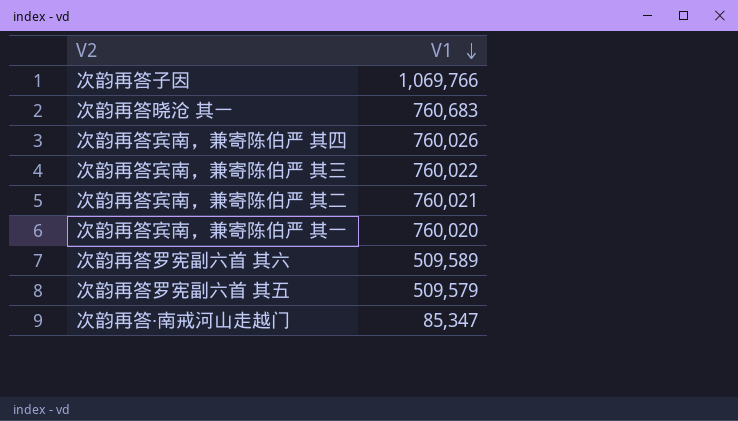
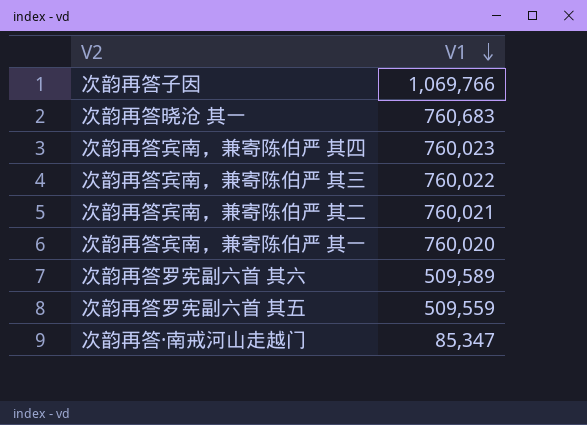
次韵再答宾南，兼寄陈伯严 其四 | V1: 760,026 -> 760,023
次韵再答罗宪副六首 其五 | V1: 509,579 -> 509,559

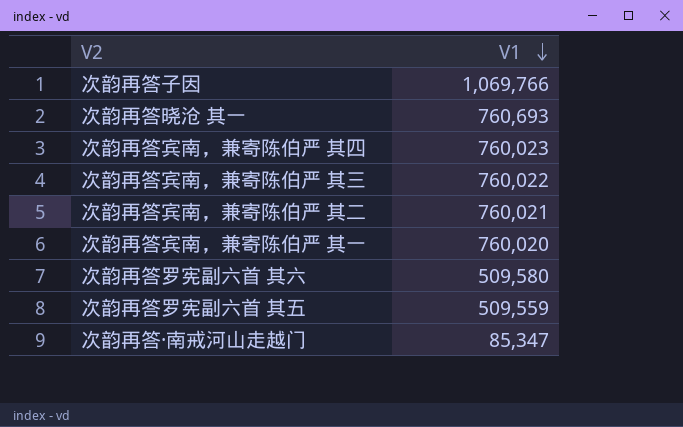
次韵再答晓沧 其一 | V1: 760,683 -> 760,693
次韵再答罗宪副六首 其六 | V1: 509,589 -> 509,580

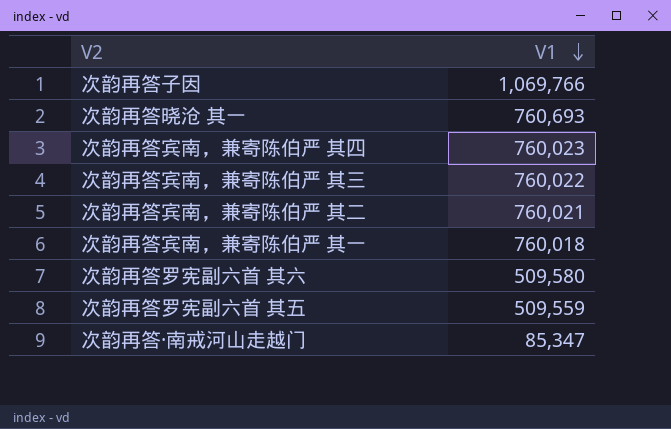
次韵再答宾南，兼寄陈伯严 其一 | V1: 760,020 -> 760,018

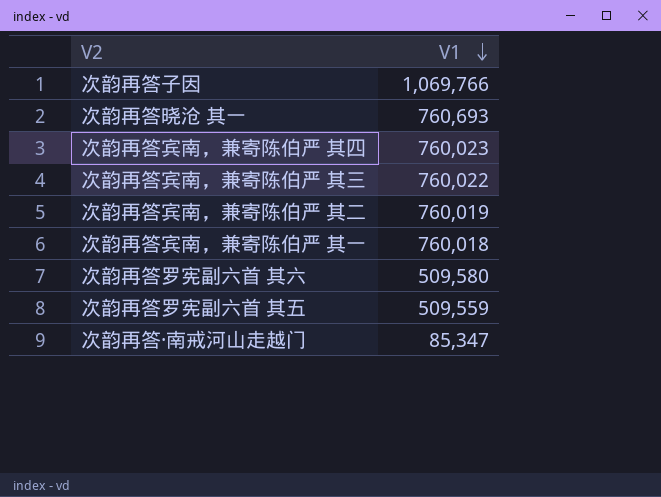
次韵再答宾南，兼寄陈伯严 其二 | V1: 760,021 -> 760,019

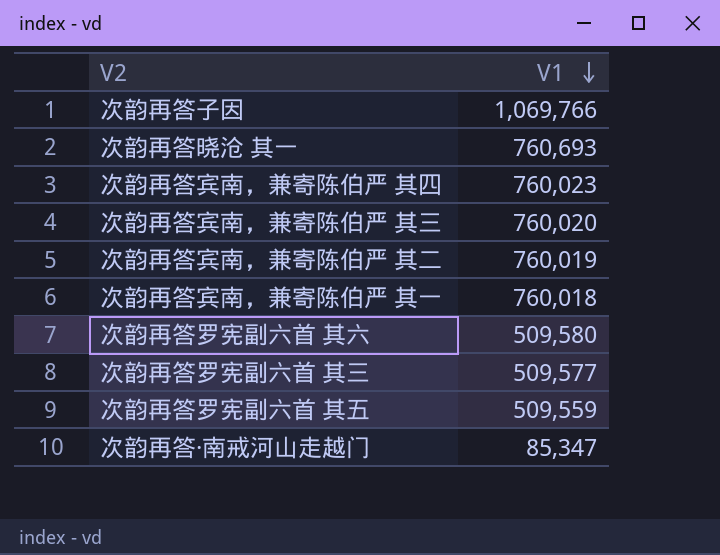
次韵再答宾南，兼寄陈伯严 其三 | V1: 760,022 -> 760,020
row 次韵再答罗宪副六首 其三: none -> 509,577

